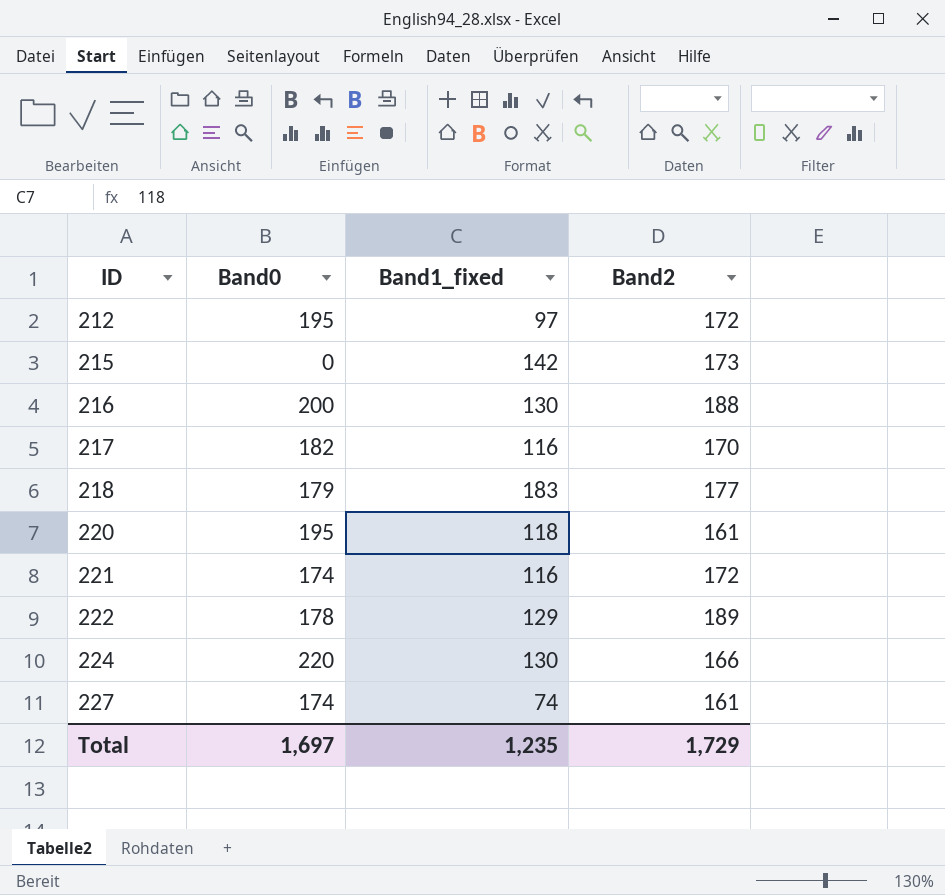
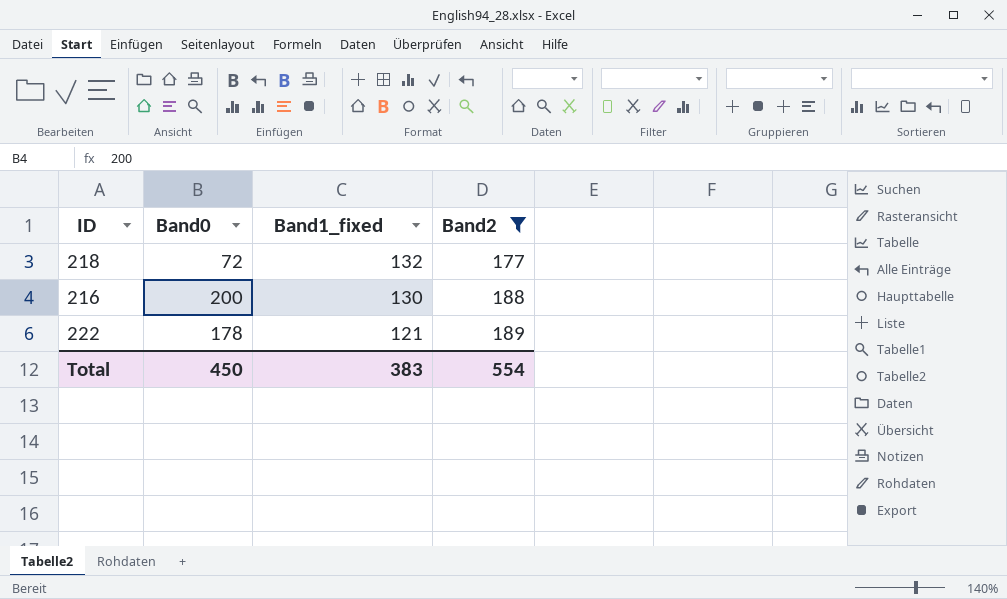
filter: none -> Band2 >= 177
row order: ID ascending -> Band1_fixed descending
218 | Band0: 179 -> 72
218 | Band1_fixed: 183 -> 132
222 | Band1_fixed: 129 -> 121
Total | Band0: 1,697 -> 450
Total | Band1_fixed: 1,235 -> 383
Total | Band2: 1,729 -> 554

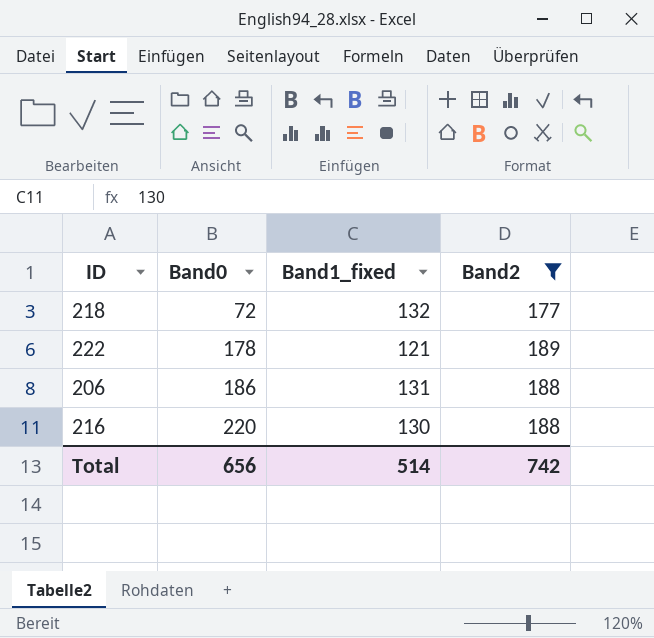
row order: Band1_fixed descending -> Band0 ascending
row 206: none -> 186 | 131 | 188
216 | Band0: 200 -> 220
Total | Band0: 450 -> 656
Total | Band1_fixed: 383 -> 514
Total | Band2: 554 -> 742

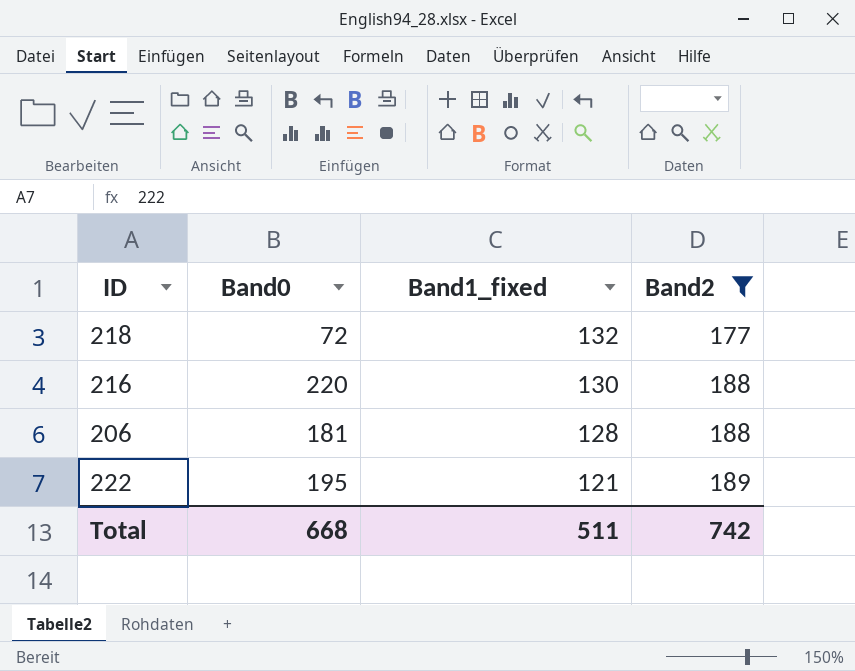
row order: Band0 ascending -> Band1_fixed descending
206 | Band0: 186 -> 181
206 | Band1_fixed: 131 -> 128
222 | Band0: 178 -> 195
Total | Band0: 656 -> 668
Total | Band1_fixed: 514 -> 511

